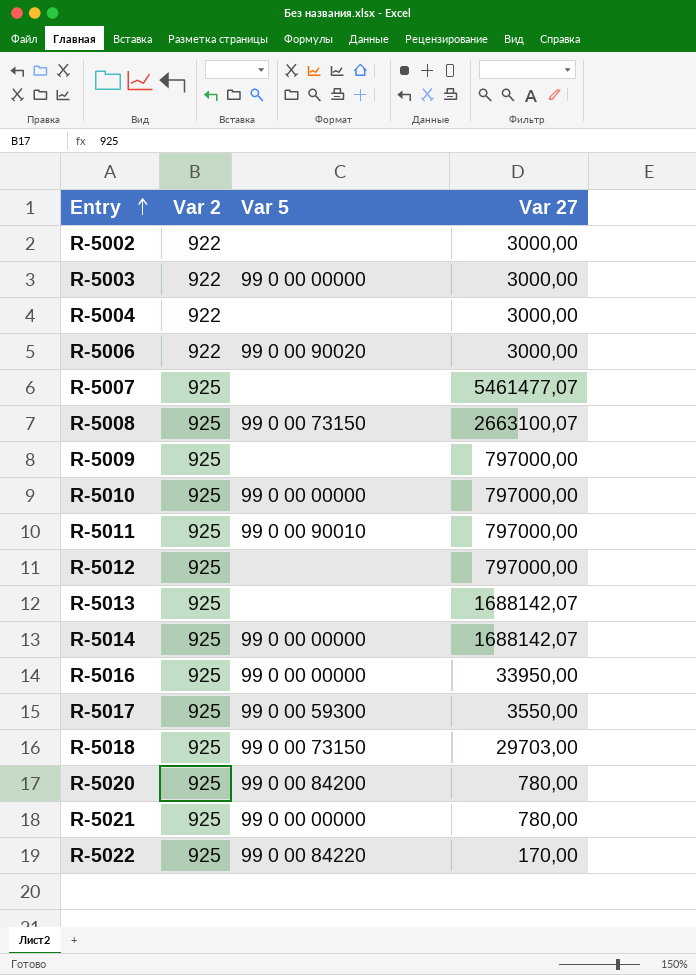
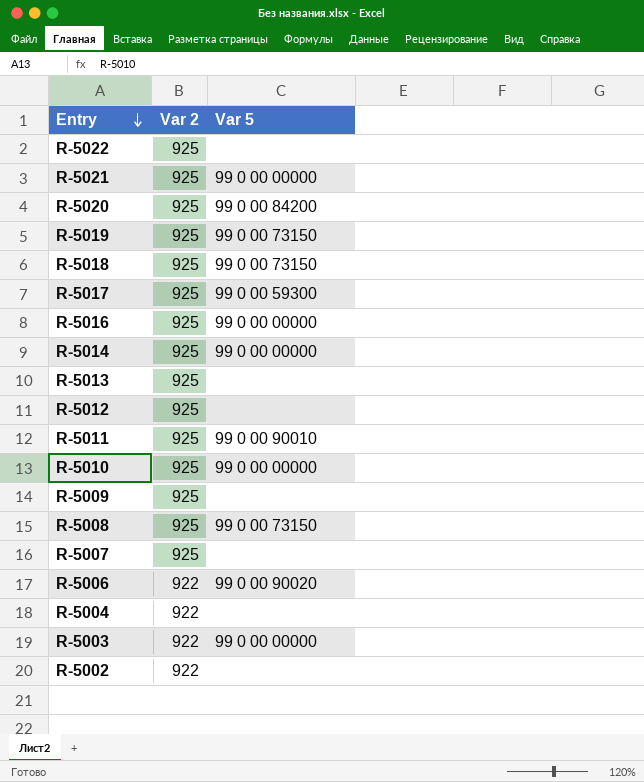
row order: Entry ascending -> Entry descending
column Var 27 | position: 4 -> none
R-5022 | Var 5: 99 0 00 84220 -> none
row R-5019: none -> 925 | 99 0 00 73150

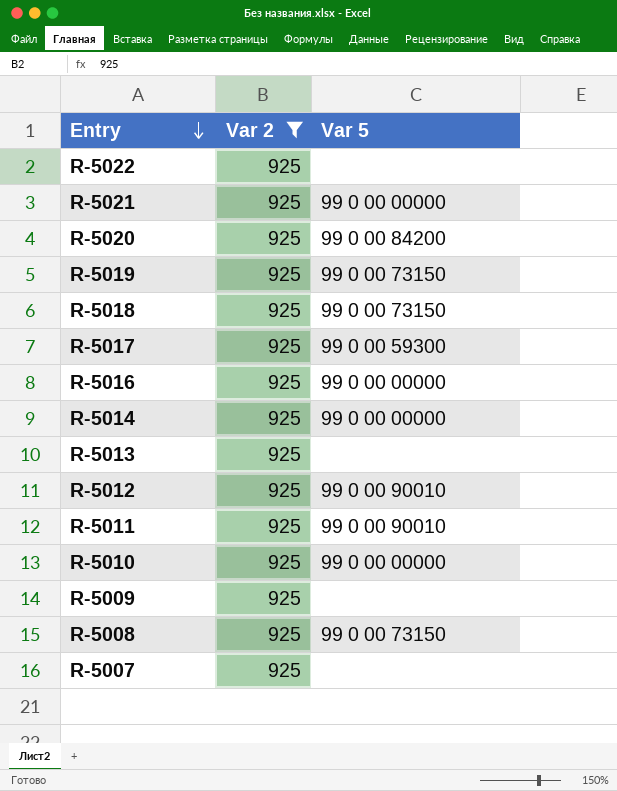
filter: none -> Var 2 = 925
R-5012 | Var 5: none -> 99 0 00 90010

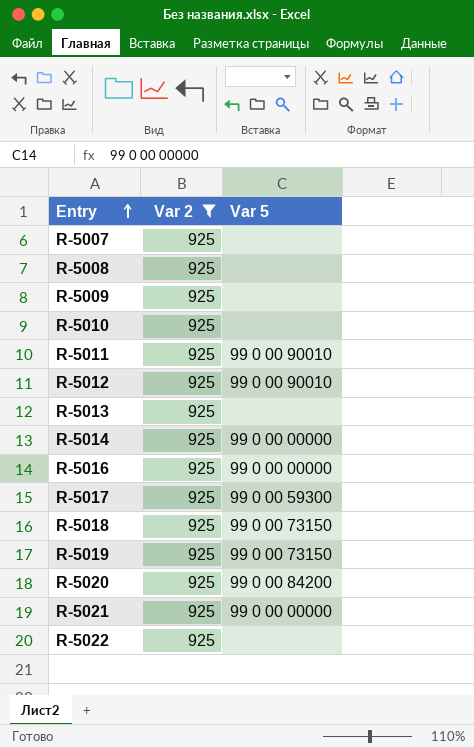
row order: Entry descending -> Entry ascending
R-5008 | Var 5: 99 0 00 73150 -> none
R-5010 | Var 5: 99 0 00 00000 -> none

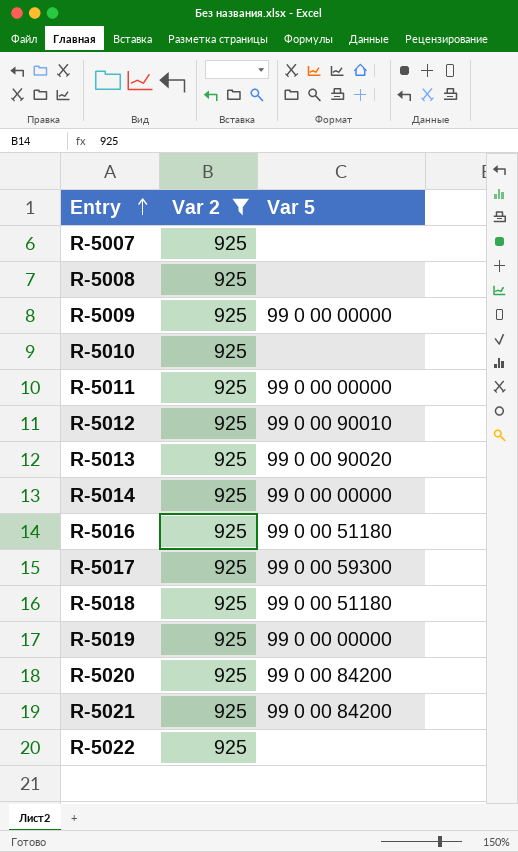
R-5009 | Var 5: none -> 99 0 00 00000
R-5011 | Var 5: 99 0 00 90010 -> 99 0 00 00000
R-5013 | Var 5: none -> 99 0 00 90020
R-5016 | Var 5: 99 0 00 00000 -> 99 0 00 51180
R-5018 | Var 5: 99 0 00 73150 -> 99 0 00 51180
R-5019 | Var 5: 99 0 00 73150 -> 99 0 00 00000
R-5021 | Var 5: 99 0 00 00000 -> 99 0 00 84200

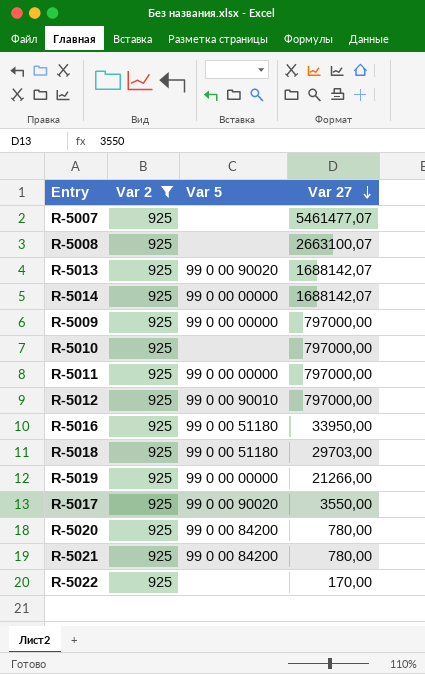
row order: Entry ascending -> Var 27 descending
column Var 27 | position: none -> 4
R-5017 | Var 5: 99 0 00 59300 -> 99 0 00 90020

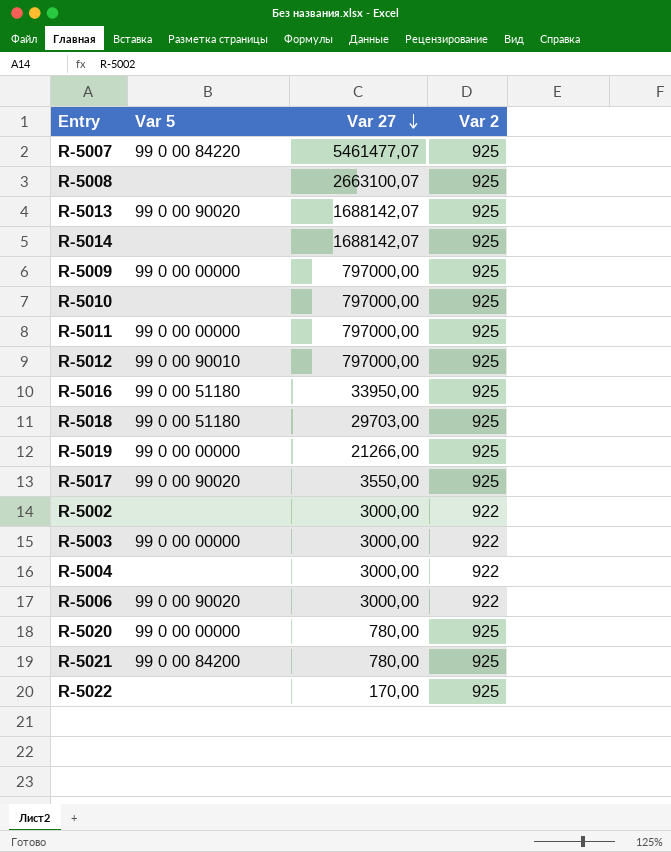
filter: Var 2 = 925 -> none
column Var 2 | position: 2 -> 4
R-5007 | Var 5: none -> 99 0 00 84220
R-5014 | Var 5: 99 0 00 00000 -> none
R-5020 | Var 5: 99 0 00 84200 -> 99 0 00 00000

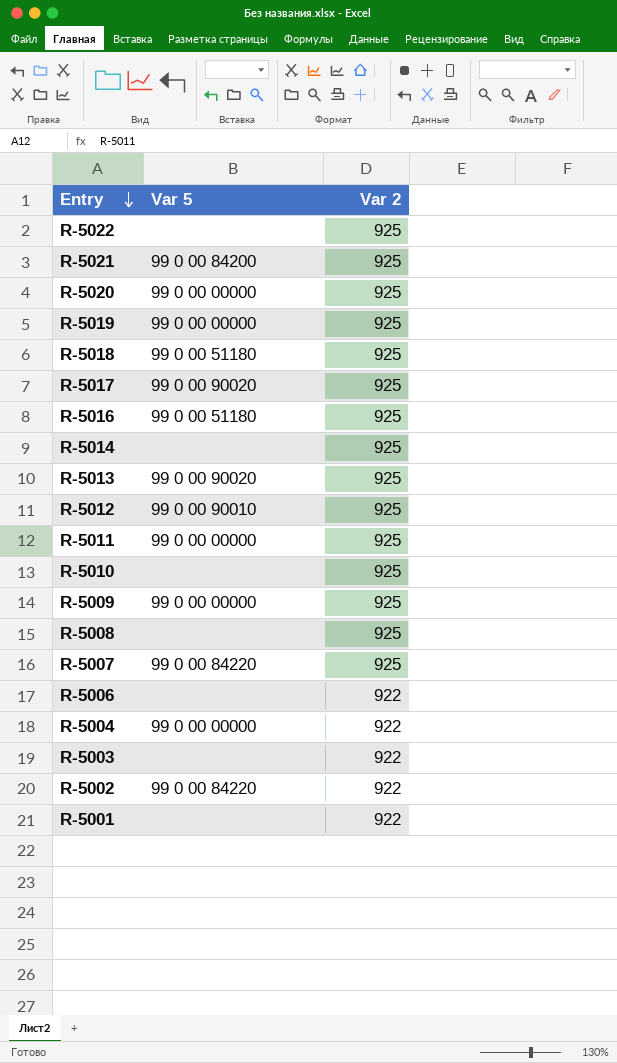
row order: Var 27 descending -> Entry descending
column Var 27 | position: 3 -> none
R-5006 | Var 5: 99 0 00 90020 -> none
R-5004 | Var 5: none -> 99 0 00 00000
R-5003 | Var 5: 99 0 00 00000 -> none
R-5002 | Var 5: none -> 99 0 00 84220
row R-5001: none -> none | 922

